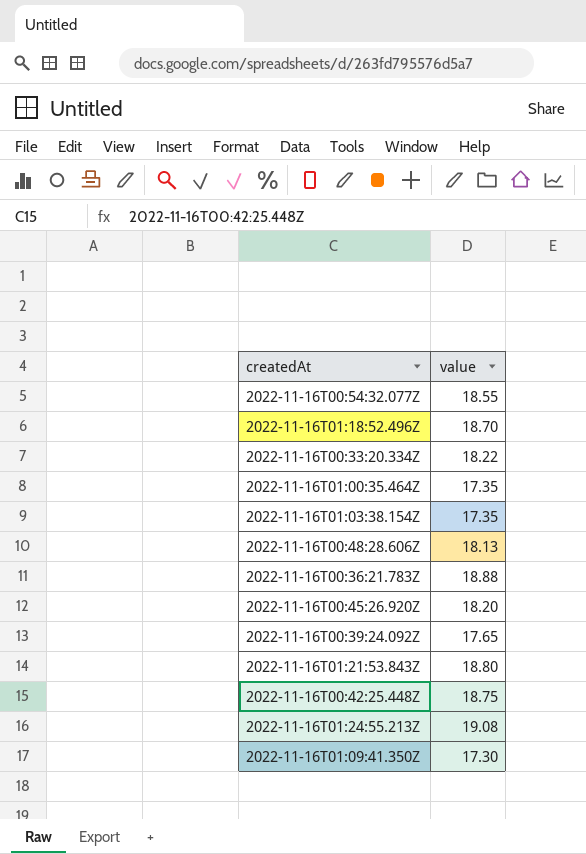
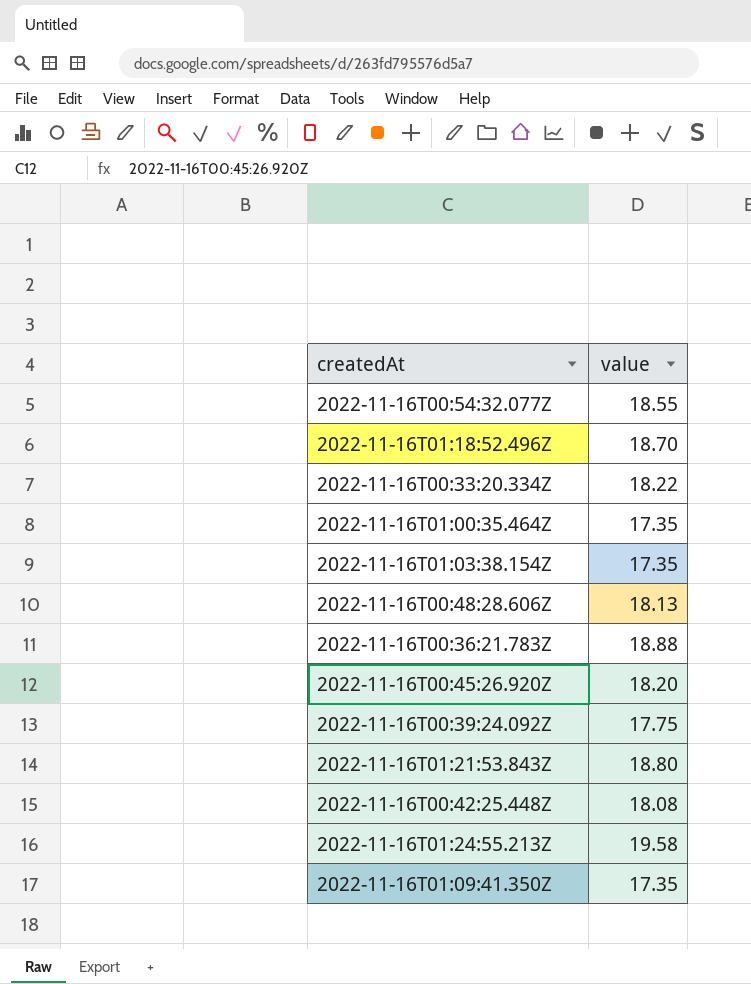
2022-11-16T00:39:24.092Z | value: 17.65 -> 17.75
2022-11-16T00:42:25.448Z | value: 18.75 -> 18.08
2022-11-16T01:24:55.213Z | value: 19.08 -> 19.58
2022-11-16T01:09:41.350Z | value: 17.30 -> 17.35

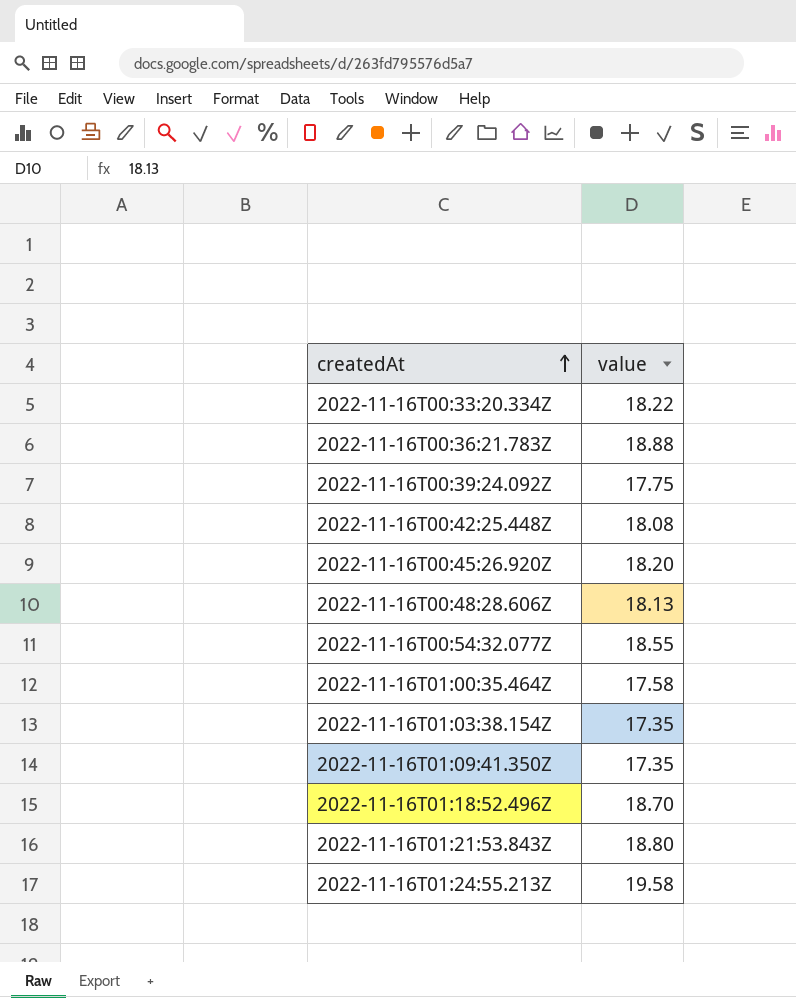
row order: none -> createdAt ascending
2022-11-16T01:00:35.464Z | value: 17.35 -> 17.58

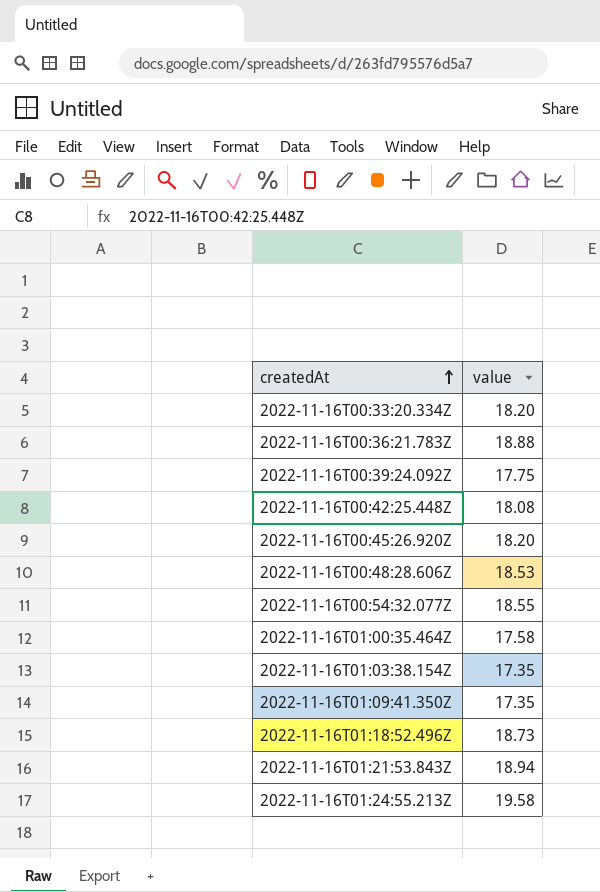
2022-11-16T00:33:20.334Z | value: 18.22 -> 18.20
2022-11-16T00:48:28.606Z | value: 18.13 -> 18.53
2022-11-16T01:18:52.496Z | value: 18.70 -> 18.73
2022-11-16T01:21:53.843Z | value: 18.80 -> 18.94

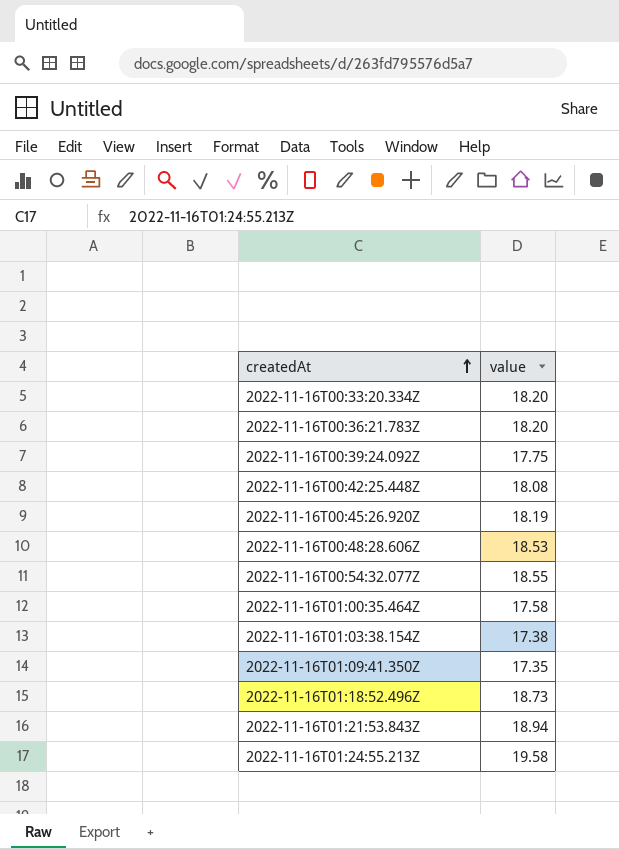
2022-11-16T00:36:21.783Z | value: 18.88 -> 18.20
2022-11-16T00:45:26.920Z | value: 18.20 -> 18.19
2022-11-16T01:03:38.154Z | value: 17.35 -> 17.38

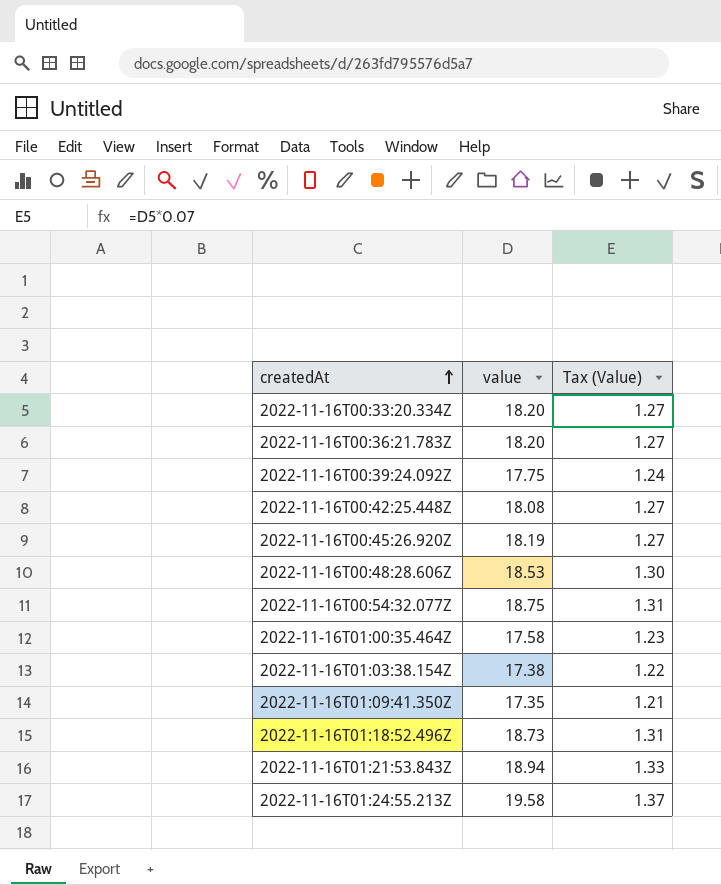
column Tax (Value) | formula: none -> [value] * 0.07
2022-11-16T00:54:32.077Z | value: 18.55 -> 18.75

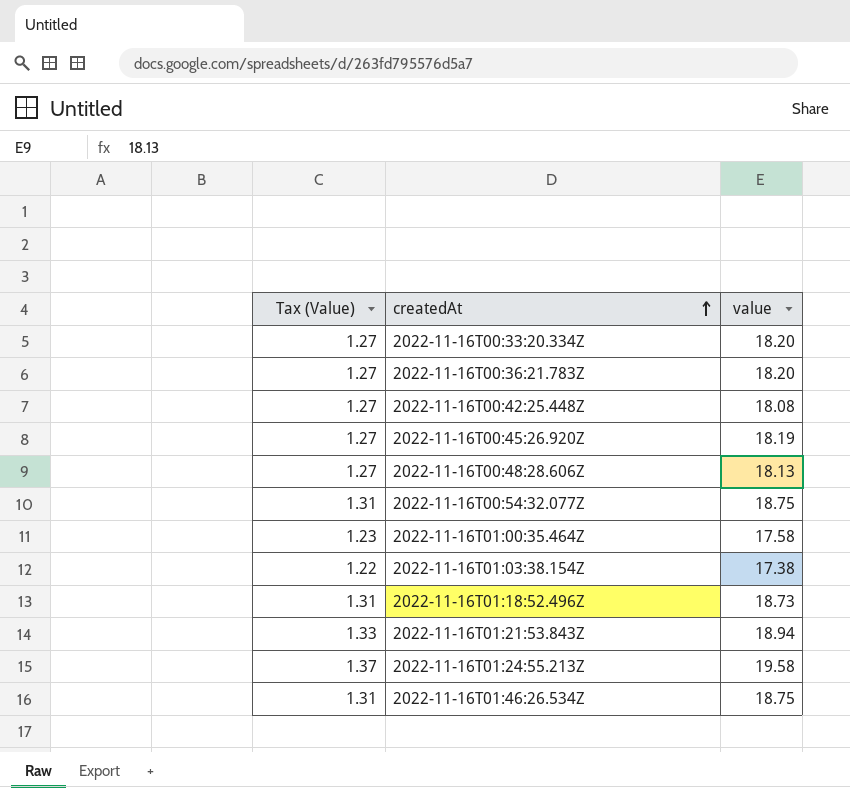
column Tax (Value) | position: 3 -> 1
row 2022-11-16T00:39:24.092Z: 17.75 | 1.24 -> none
row 2022-11-16T01:09:41.350Z: 17.35 | 1.21 -> none
2022-11-16T00:48:28.606Z | Tax (Value): 1.30 -> 1.27
2022-11-16T00:48:28.606Z | value: 18.53 -> 18.13
row 2022-11-16T01:46:26.534Z: none -> 1.31 | 18.75

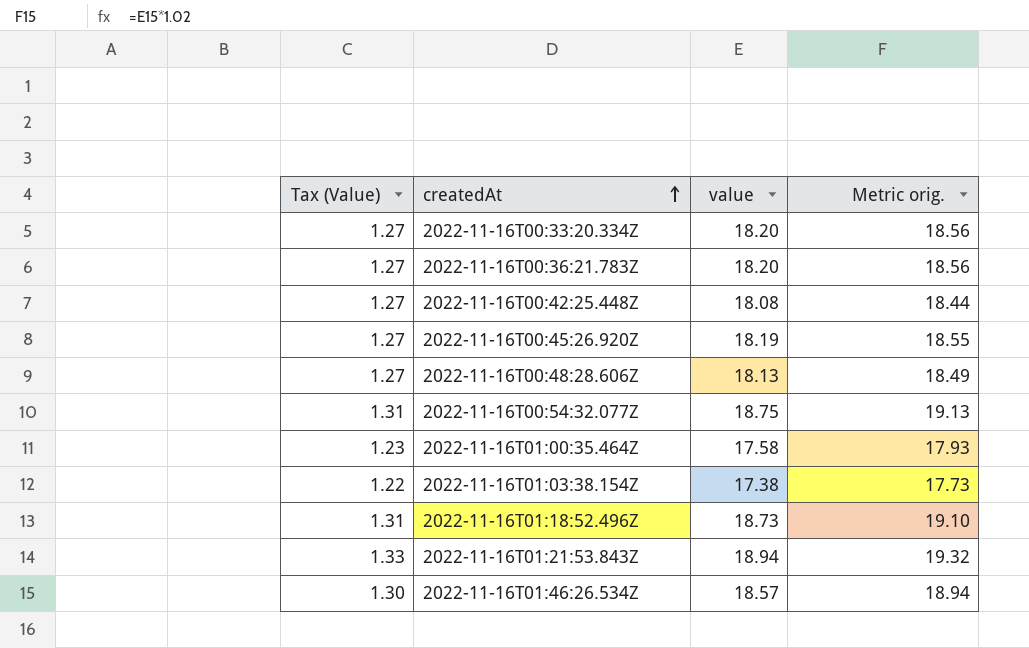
column Metric orig. | formula: none -> [value] * 1.02
row 2022-11-16T01:24:55.213Z: 1.37 | 19.58 -> none
2022-11-16T01:46:26.534Z | Tax (Value): 1.31 -> 1.30
2022-11-16T01:46:26.534Z | value: 18.75 -> 18.57

